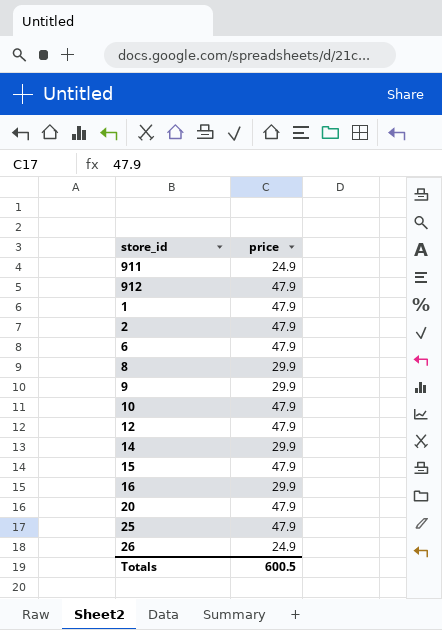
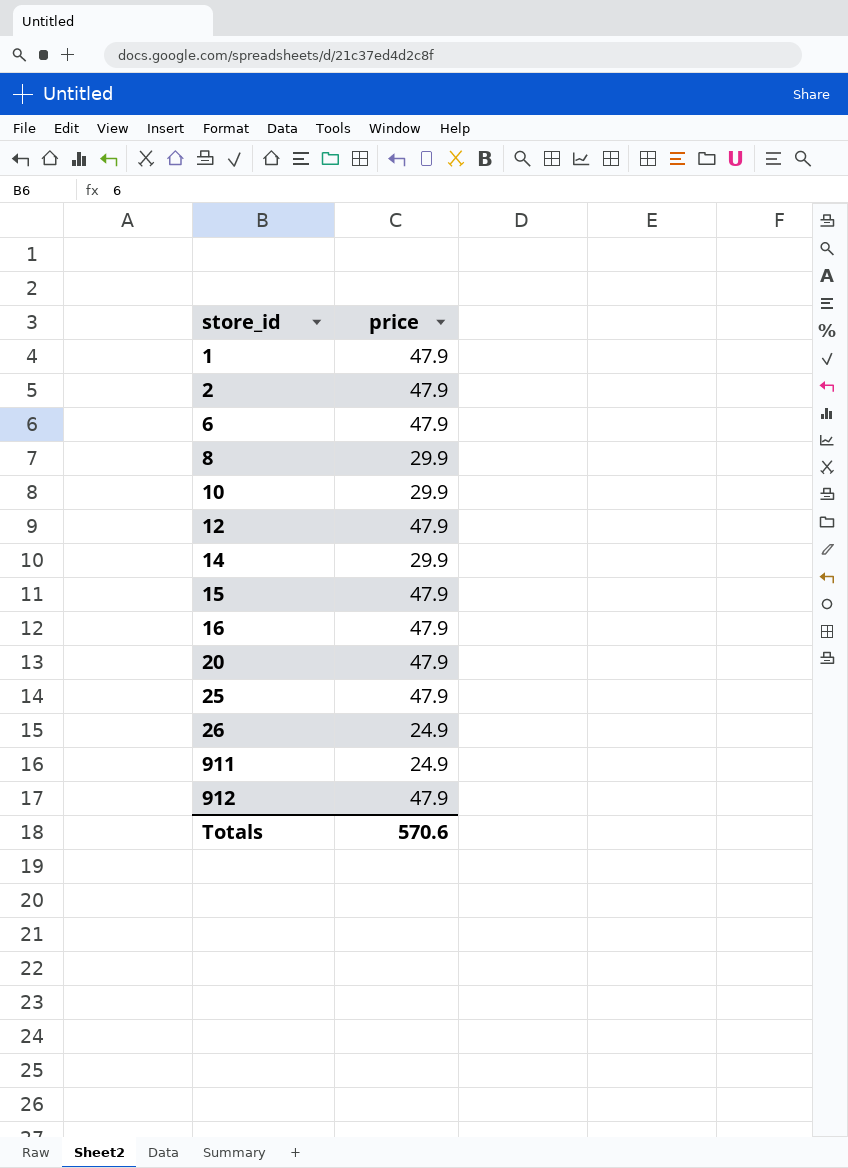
row order: none -> store_id ascending
row 9: 29.9 -> none
10 | price: 47.9 -> 29.9
16 | price: 29.9 -> 47.9
Totals | price: 600.5 -> 570.6

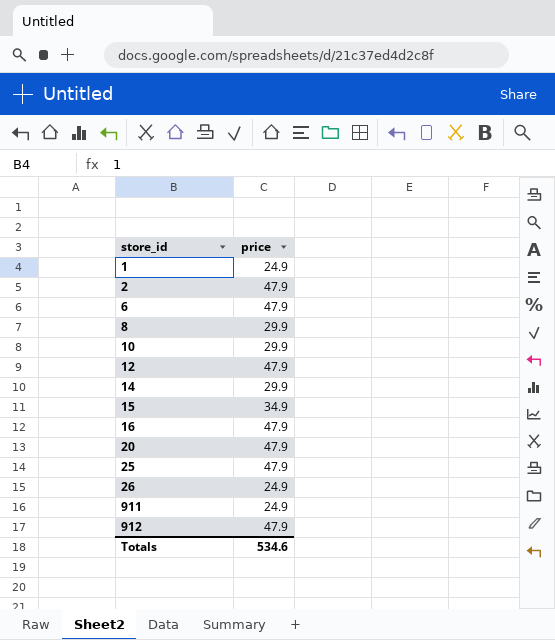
1 | price: 47.9 -> 24.9
15 | price: 47.9 -> 34.9
Totals | price: 570.6 -> 534.6

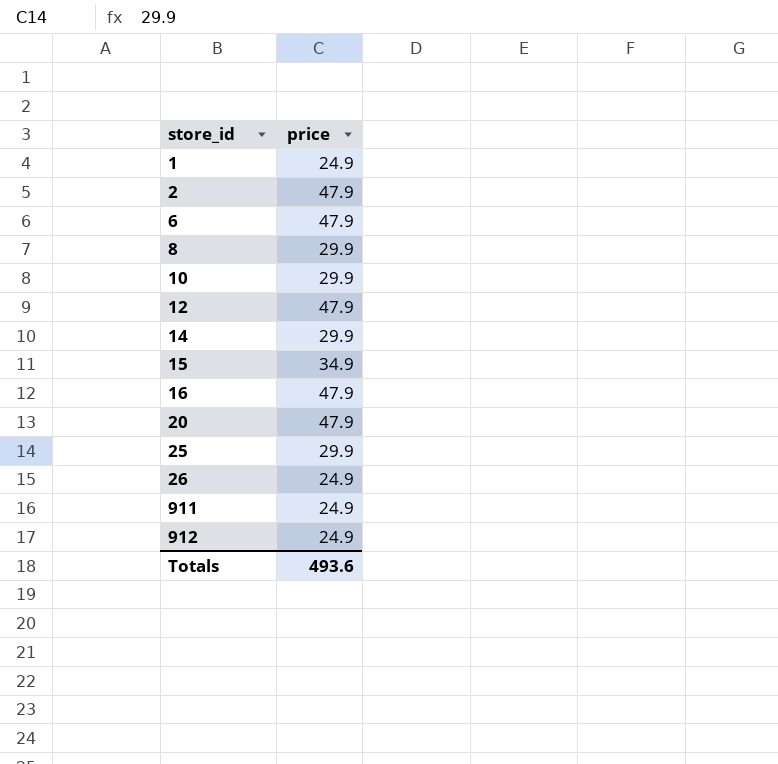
25 | price: 47.9 -> 29.9
912 | price: 47.9 -> 24.9
Totals | price: 534.6 -> 493.6

